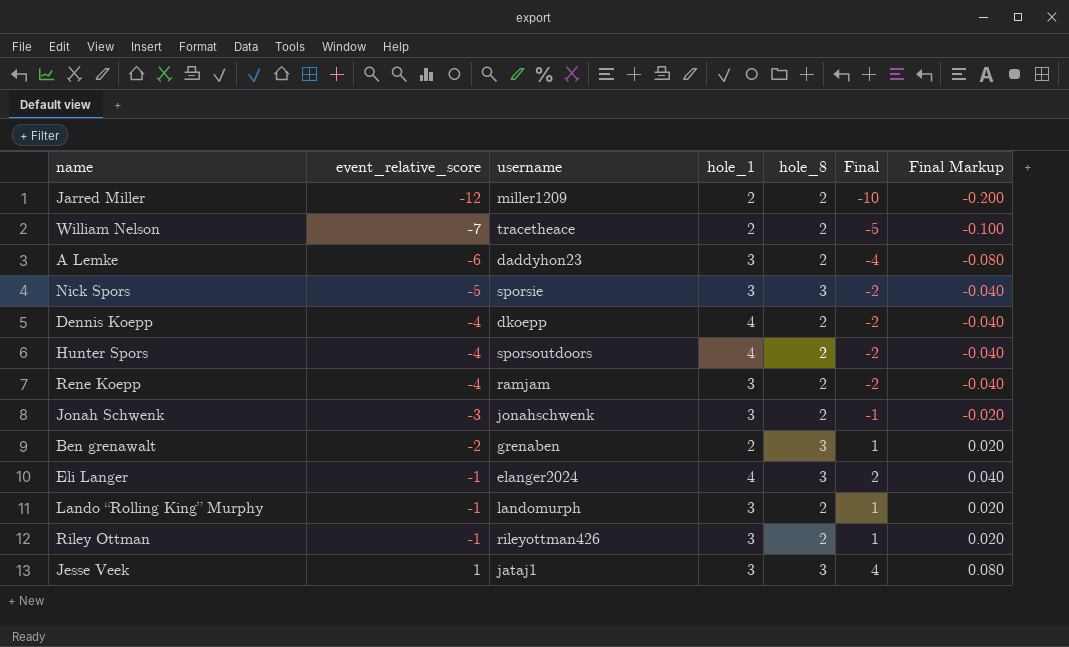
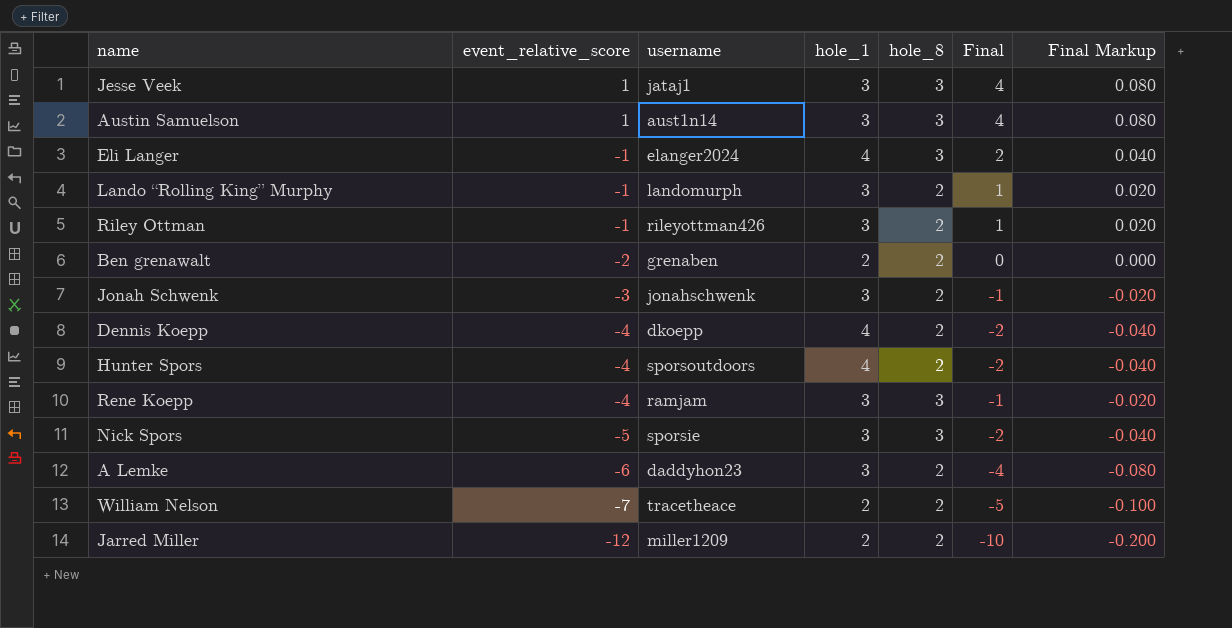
row order: event_relative_score ascending -> event_relative_score descending
row Austin Samuelson: none -> 1 | aust1n14 | 3 | 3 | 4 | 0.080
Ben grenawalt | hole_8: 3 -> 2
Ben grenawalt | Final: 1 -> 0
Ben grenawalt | Final Markup: 0.020 -> 0.000
Rene Koepp | hole_8: 2 -> 3
Rene Koepp | Final: -2 -> -1
Rene Koepp | Final Markup: -0.040 -> -0.020

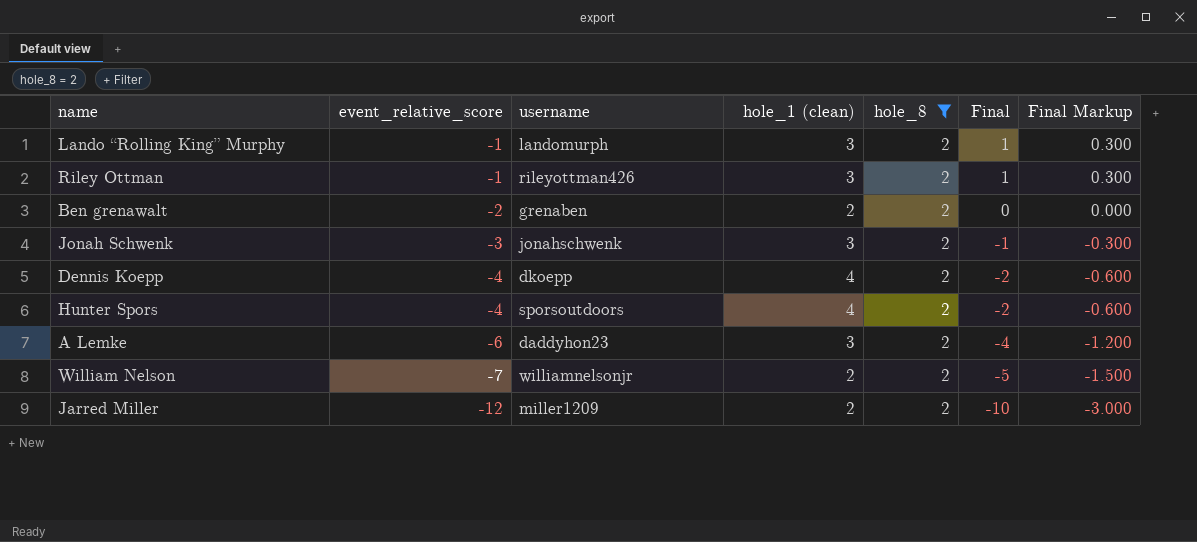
filter: none -> hole_8 = 2
column name: hole_1 -> hole_1 (clean)
column Final Markup | formula: [Final] * 0.02 -> [Final] * 0.3
William Nelson | username: tracetheace -> williamnelsonjr

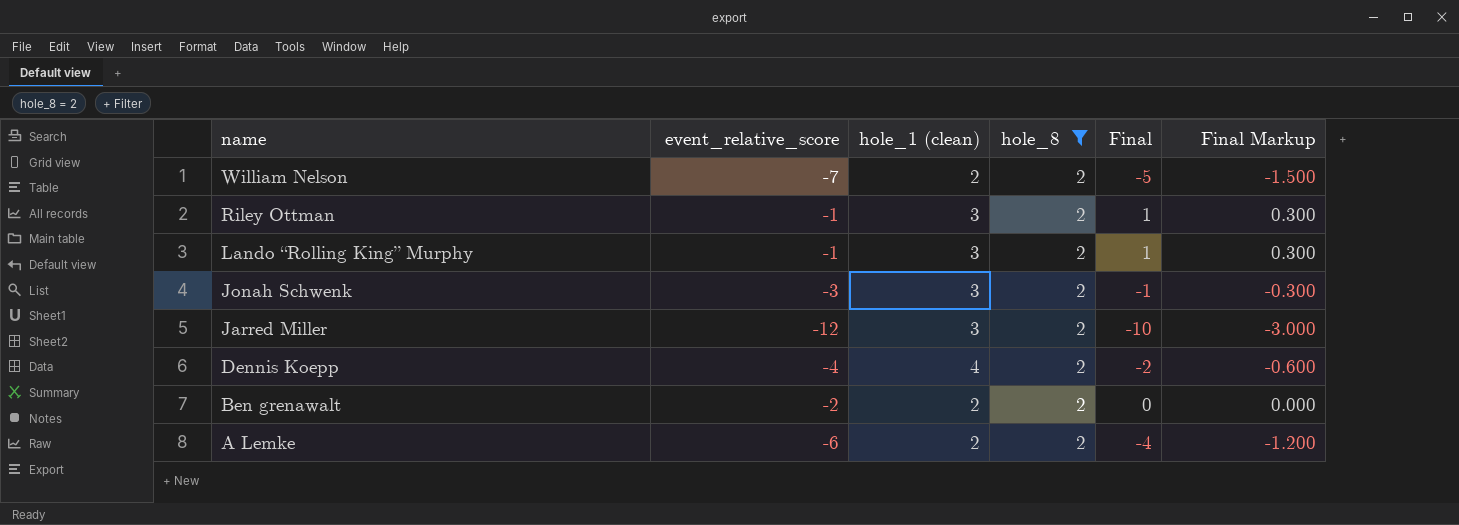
row order: event_relative_score descending -> name descending
column username | position: 3 -> none
row Hunter Spors: -4 | sporsoutdoors | 4 | 2 | -2 | -0.600 -> none
Jarred Miller | hole_1 (clean): 2 -> 3
A Lemke | hole_1 (clean): 3 -> 2

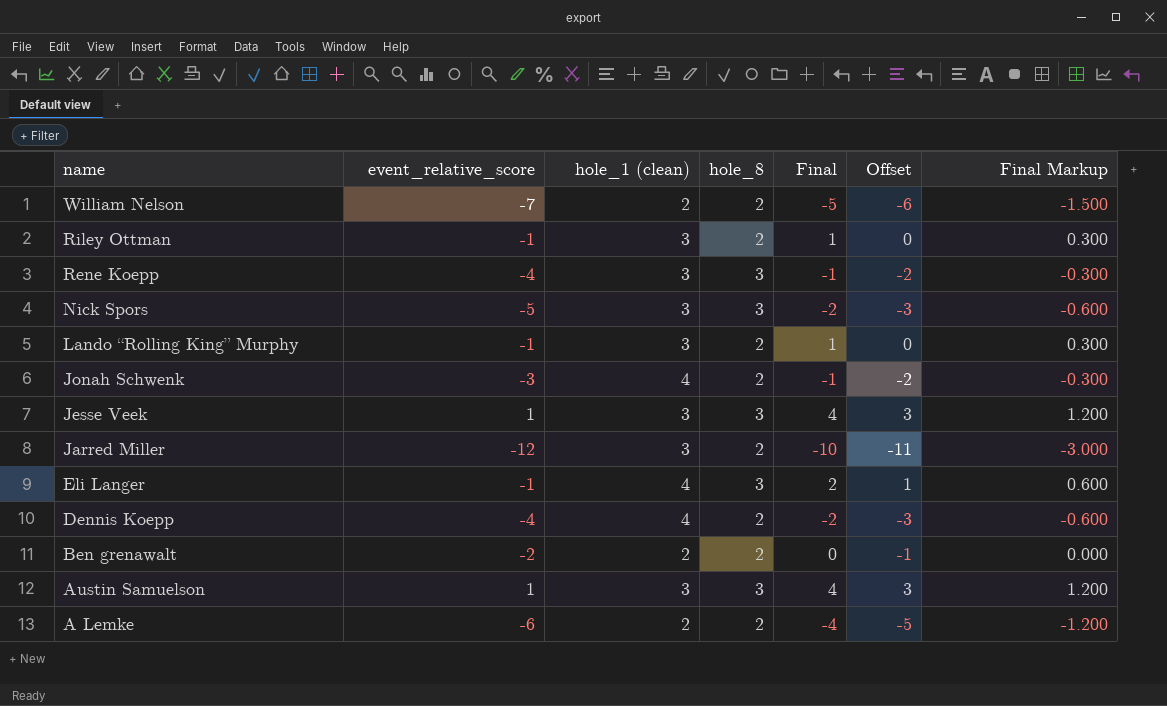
filter: hole_8 = 2 -> none
column Offset | formula: none -> [Final] - 1
Jonah Schwenk | hole_1 (clean): 3 -> 4

